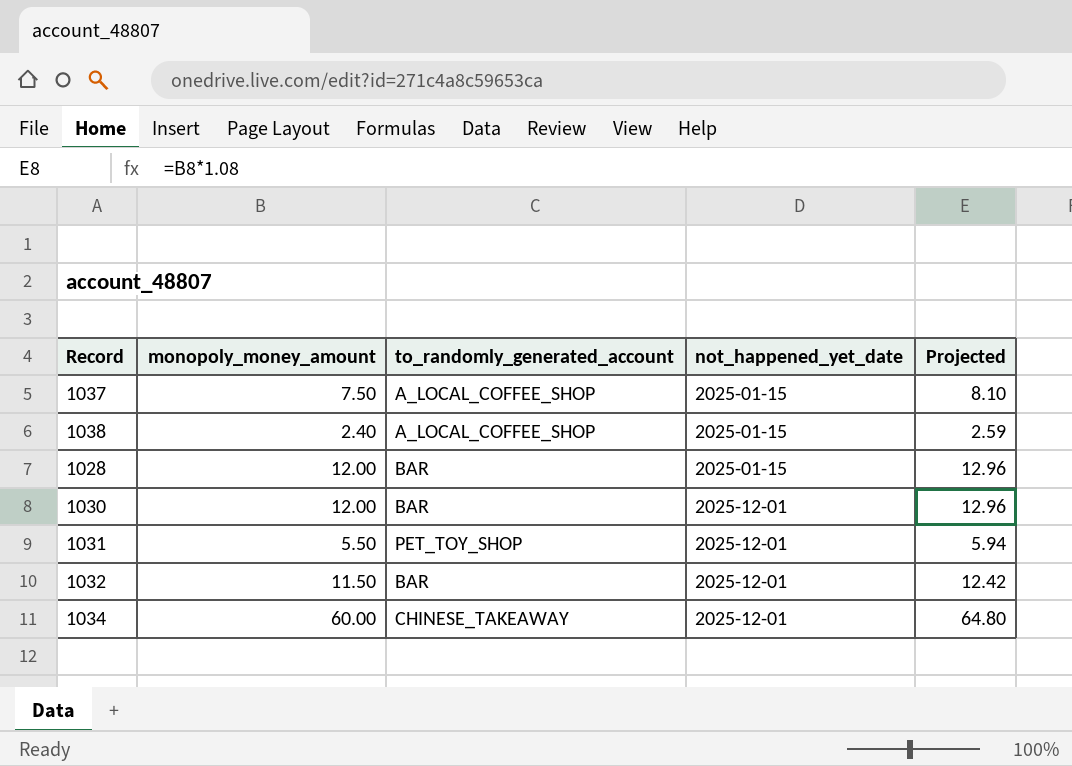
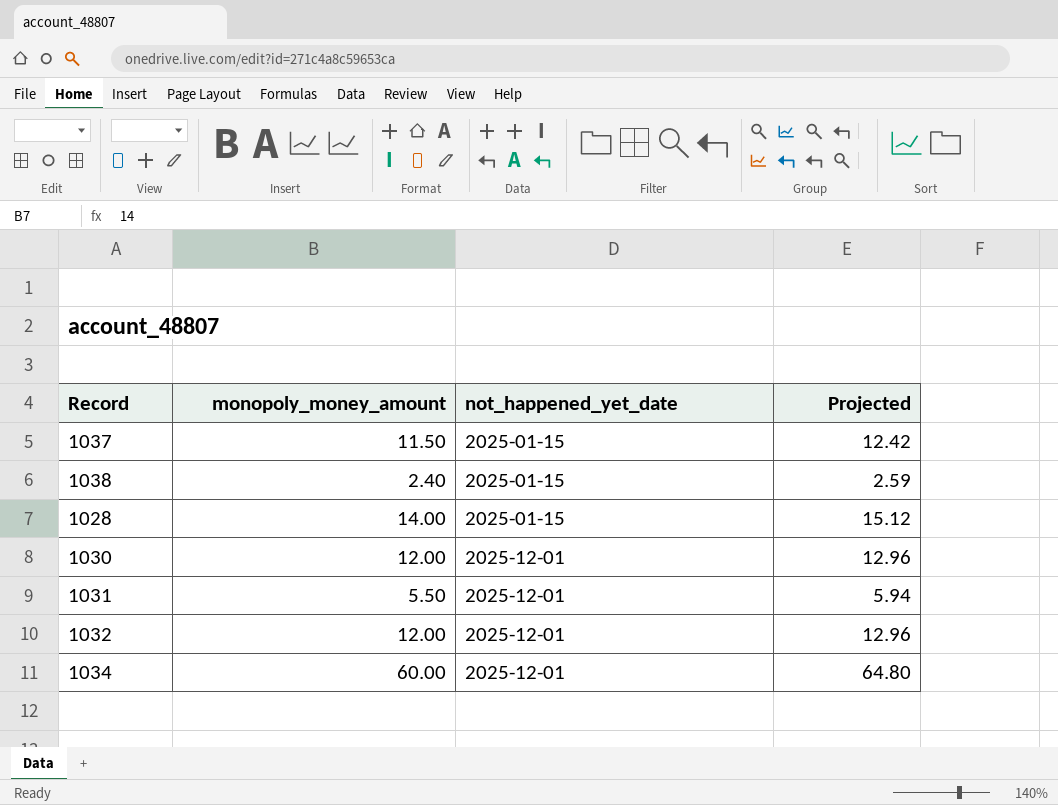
column to_randomly_generated_account | position: 3 -> none
1037 | monopoly_money_amount: 7.50 -> 11.50
1037 | Projected: 8.10 -> 12.42
1028 | monopoly_money_amount: 12.00 -> 14.00
1028 | Projected: 12.96 -> 15.12
1032 | monopoly_money_amount: 11.50 -> 12.00
1032 | Projected: 12.42 -> 12.96

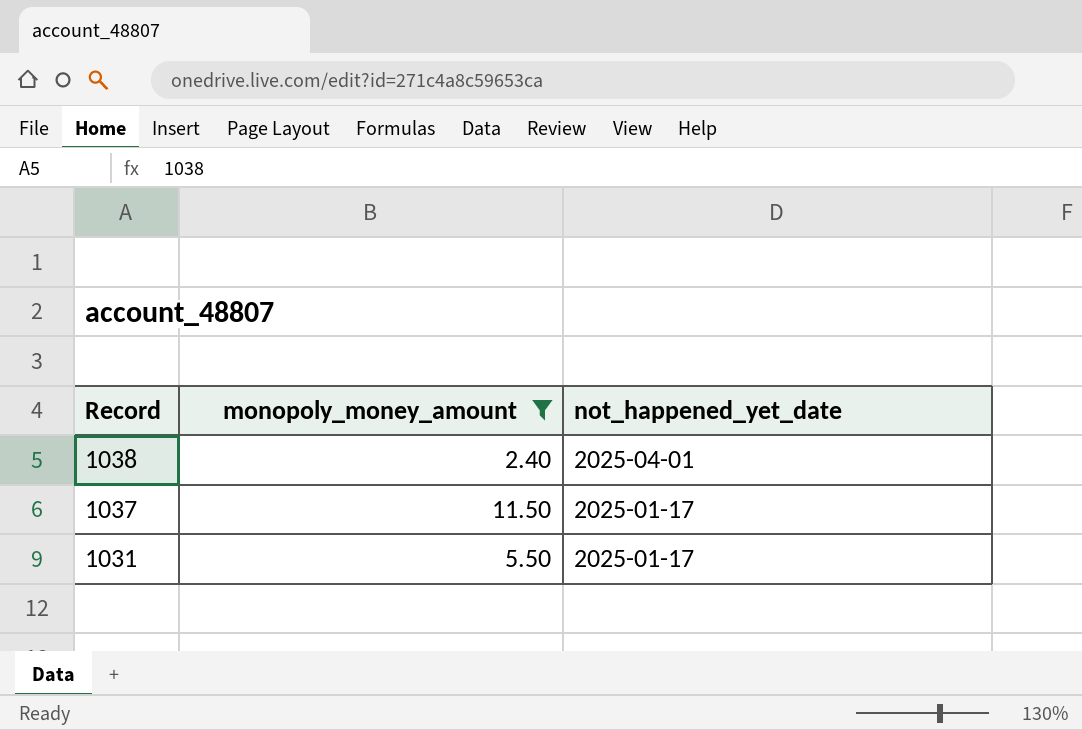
filter: none -> monopoly_money_amount <= 11.50
row order: not_happened_yet_date ascending -> Record descending
column Projected | formula: [monopoly_money_amount] * 1.08 -> none
1038 | not_happened_yet_date: 2025-01-15 -> 2025-04-01
1037 | not_happened_yet_date: 2025-01-15 -> 2025-01-17
1031 | not_happened_yet_date: 2025-12-01 -> 2025-01-17

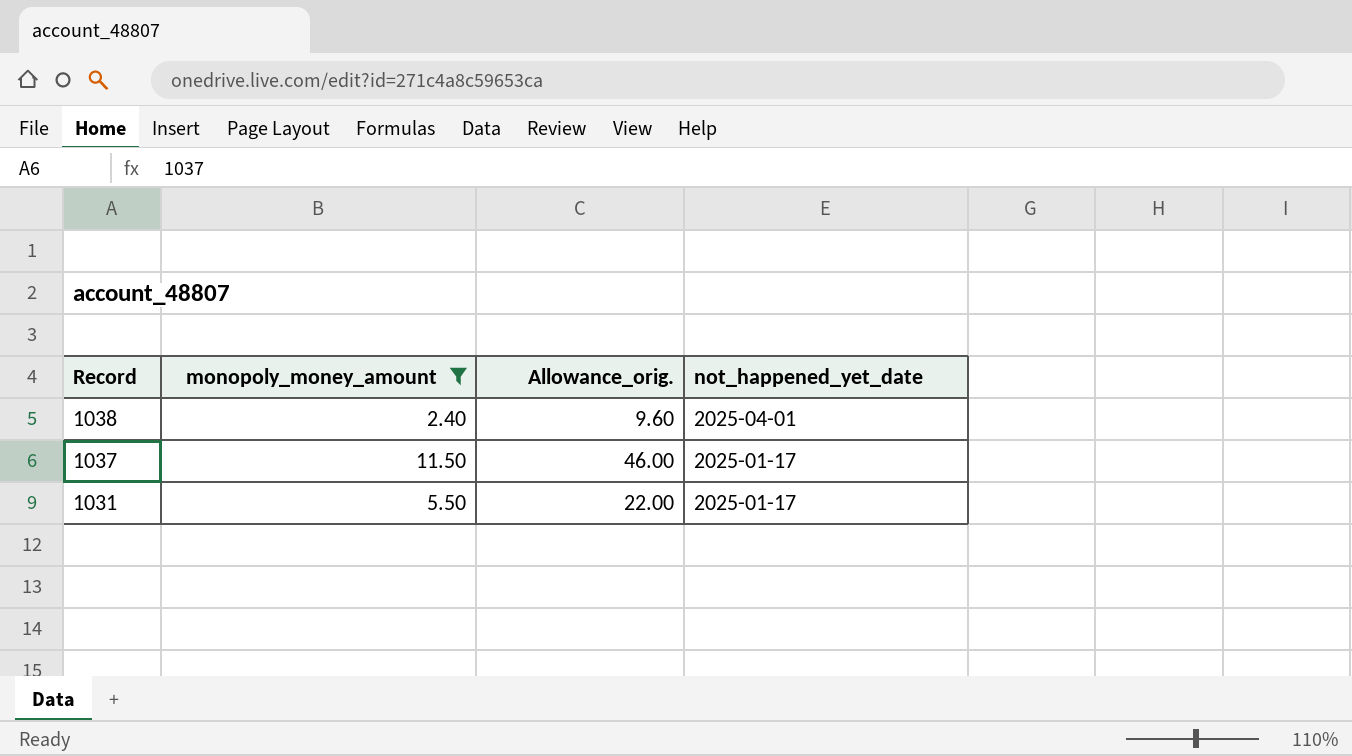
column Allowance_orig. | formula: none -> [monopoly_money_amount] * 4

